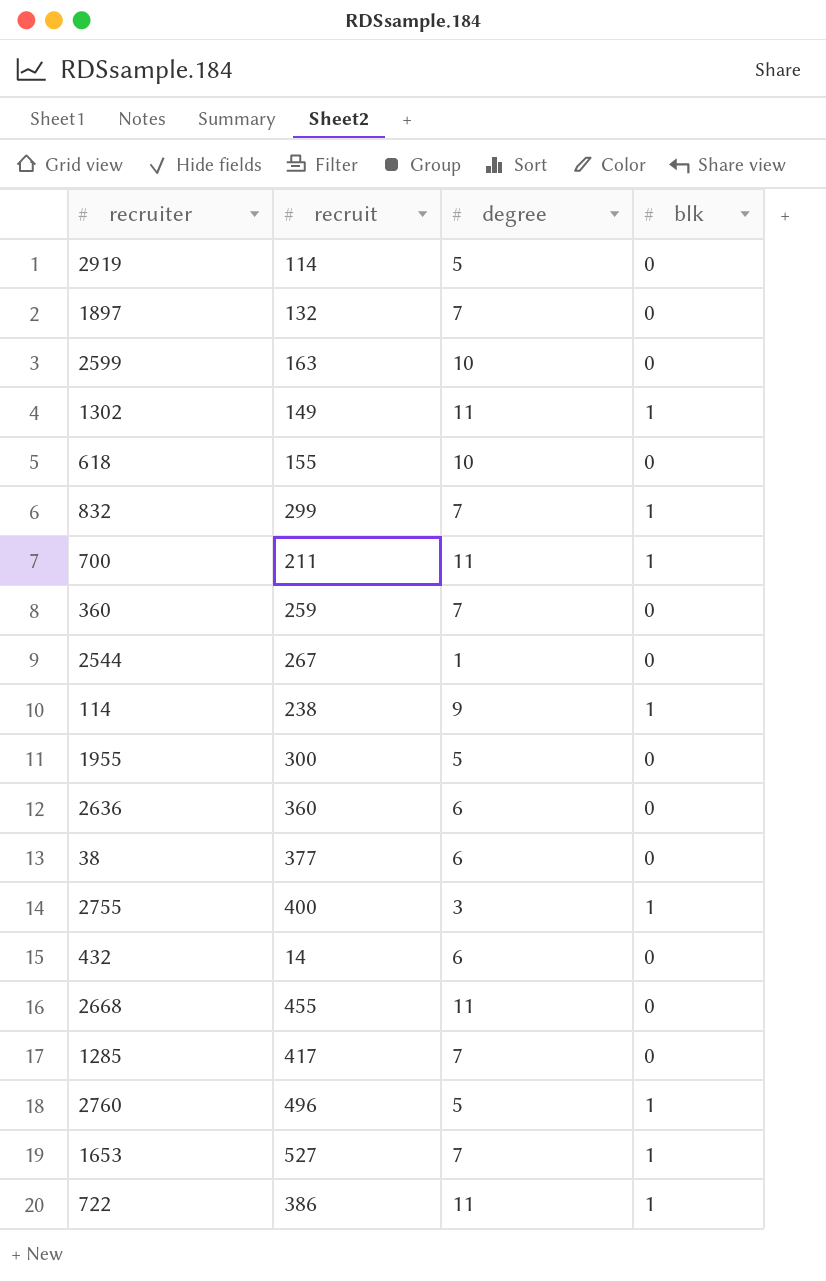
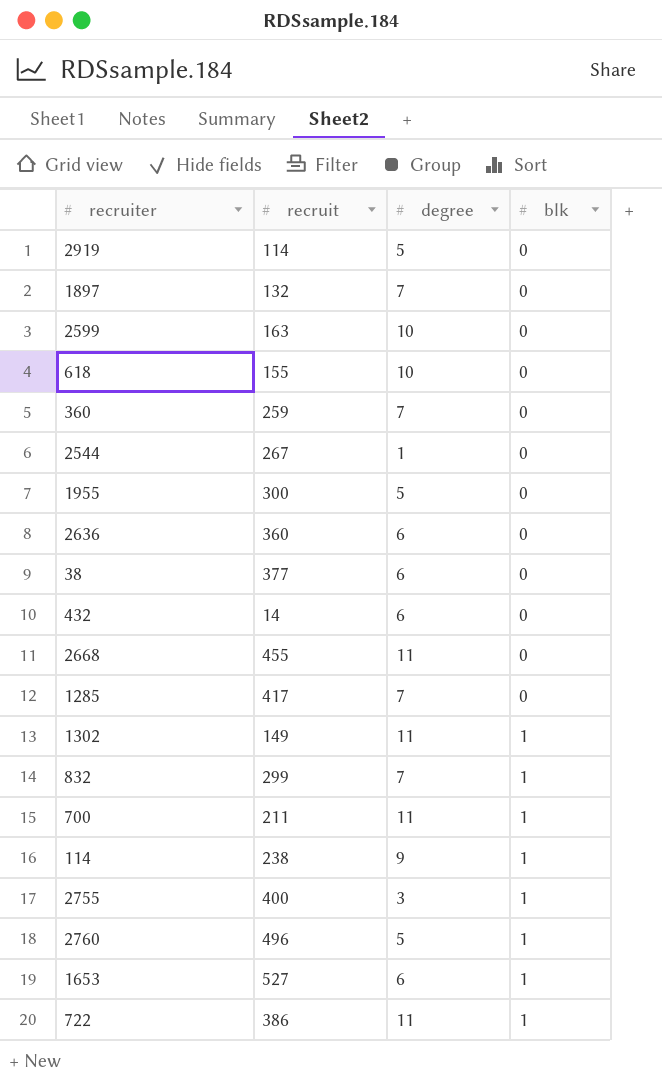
row order: none -> blk ascending
1653 | degree: 7 -> 6

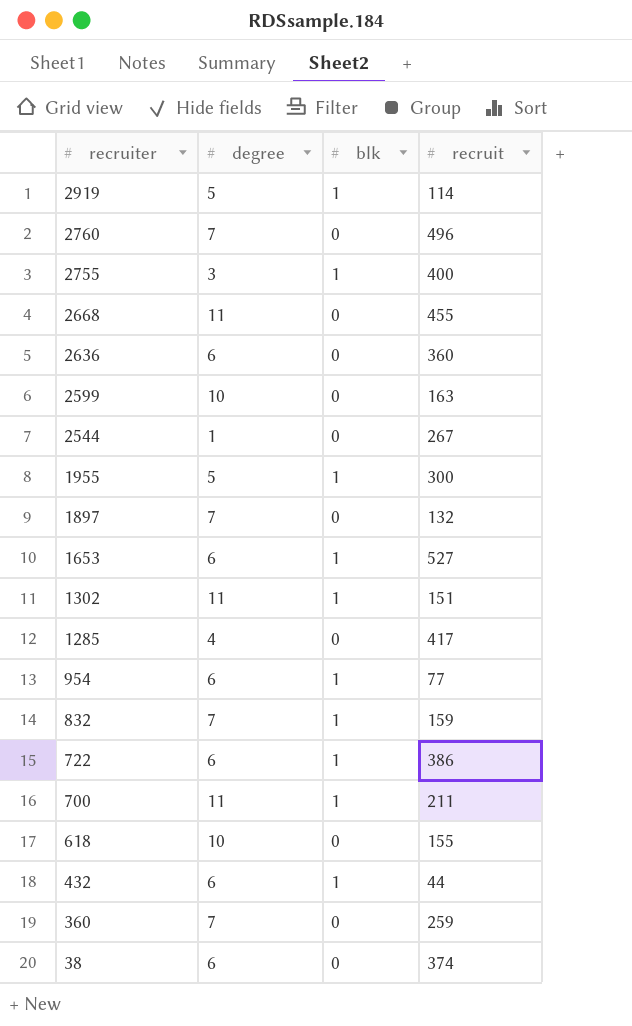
row order: blk ascending -> recruiter descending
column recruit | position: 2 -> 4
row 114: 238 | 9 | 1 -> none
2919 | blk: 0 -> 1
2760 | degree: 5 -> 7
2760 | blk: 1 -> 0
1955 | blk: 0 -> 1
1302 | recruit: 149 -> 151
1285 | degree: 7 -> 4
row 954: none -> 6 | 1 | 77
832 | recruit: 299 -> 159
722 | degree: 11 -> 6
432 | blk: 0 -> 1
432 | recruit: 14 -> 44
38 | recruit: 377 -> 374

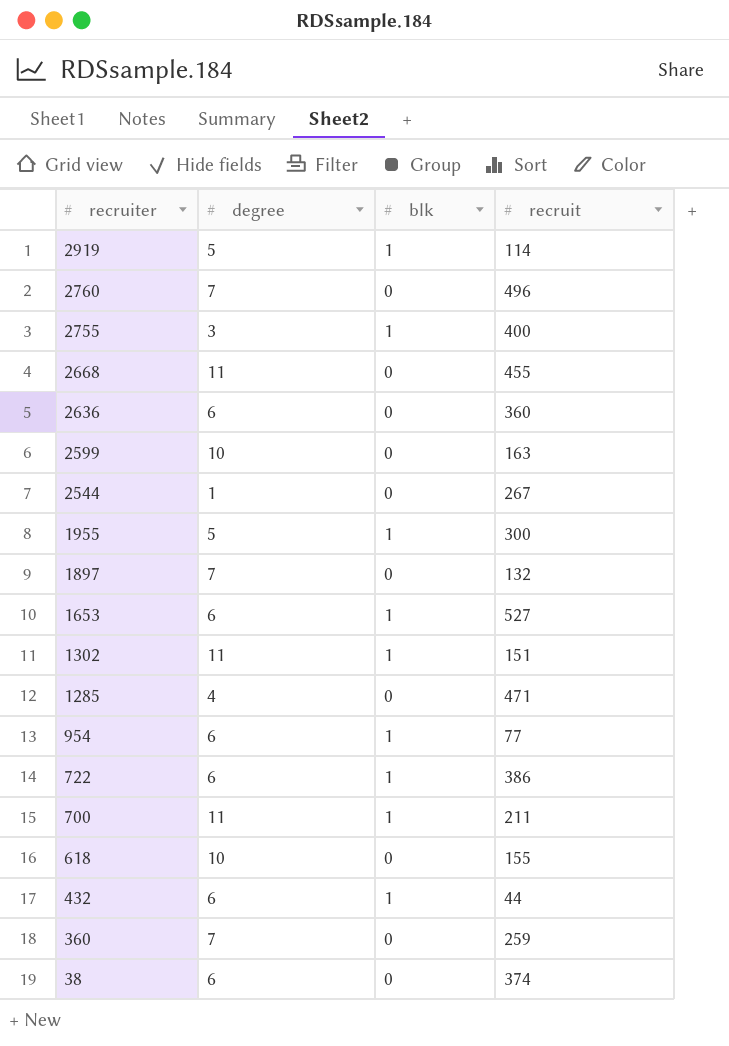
row 832: 7 | 1 | 159 -> none
1285 | recruit: 417 -> 471

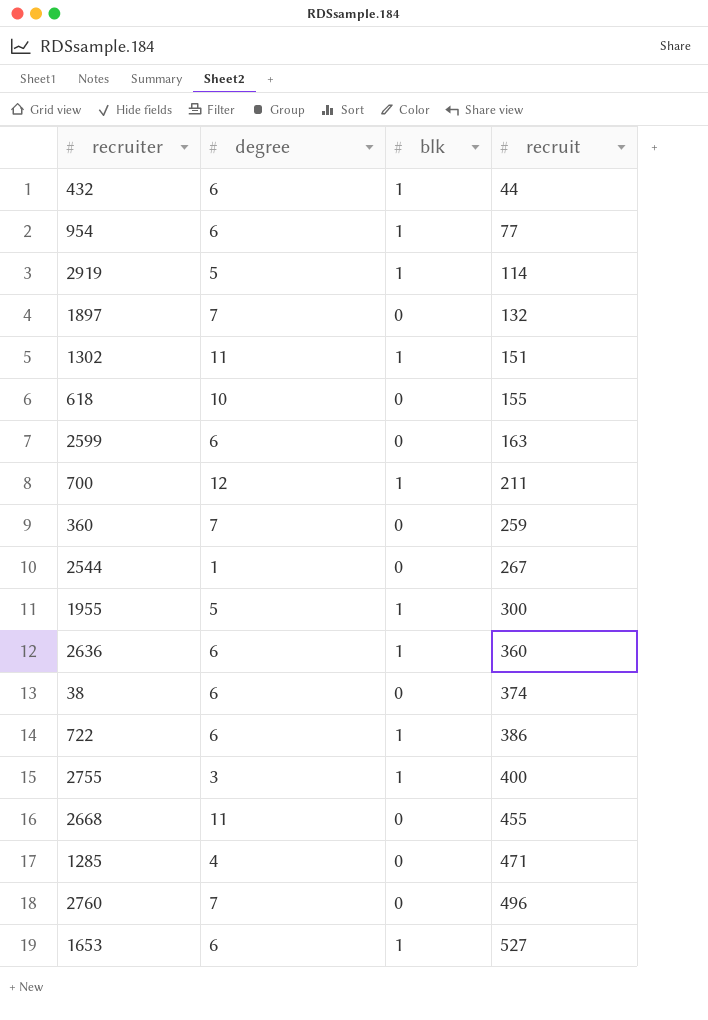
row order: recruiter descending -> recruit ascending
2599 | degree: 10 -> 6
700 | degree: 11 -> 12
2636 | blk: 0 -> 1

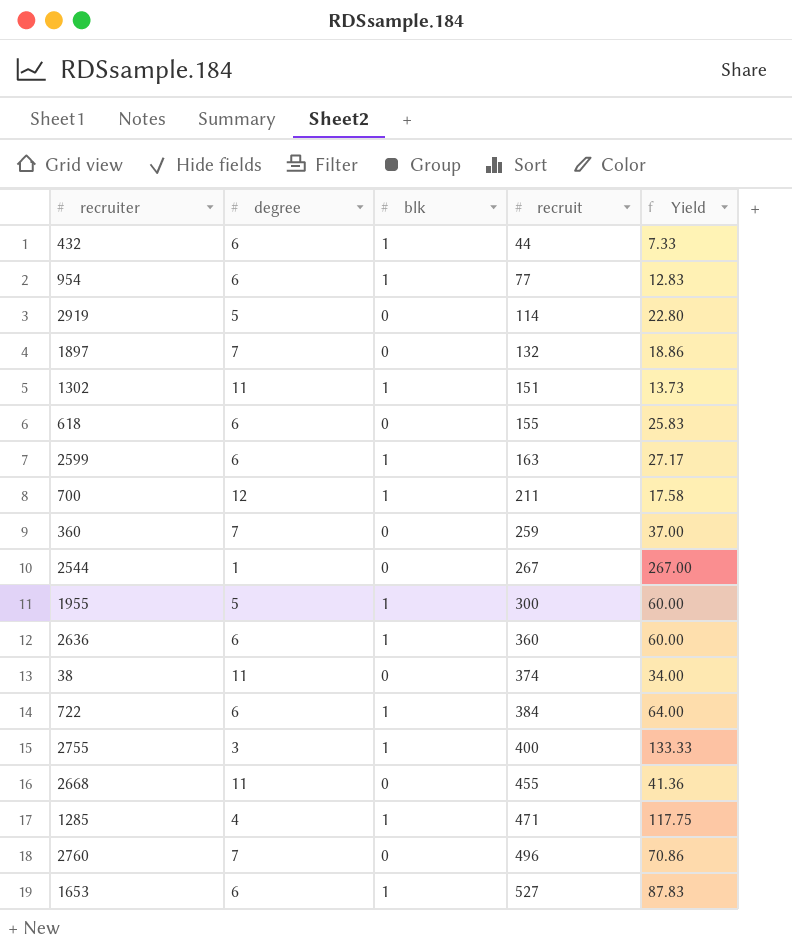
column Yield | formula: none -> [recruit] / [degree]
2919 | blk: 1 -> 0
618 | degree: 10 -> 6
2599 | blk: 0 -> 1
38 | degree: 6 -> 11
722 | recruit: 386 -> 384
1285 | blk: 0 -> 1

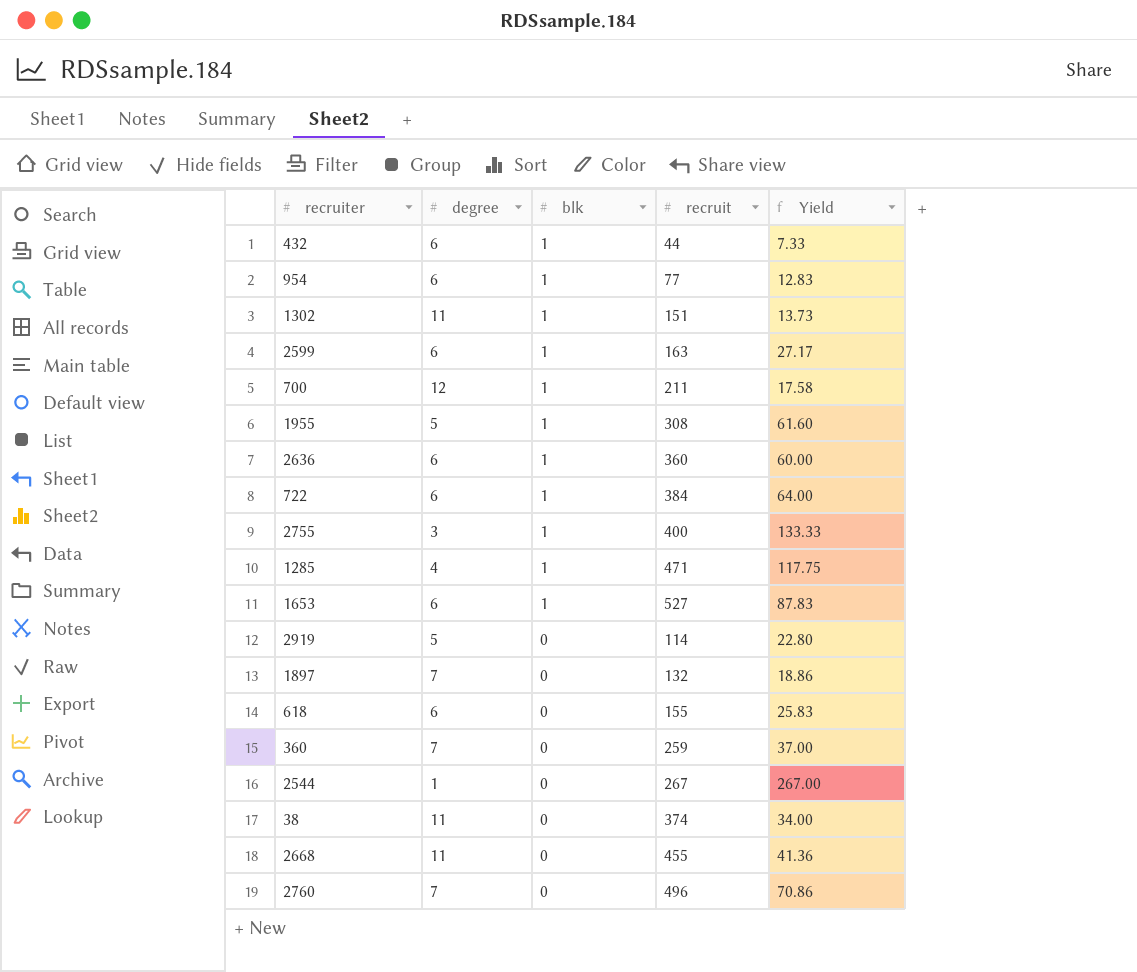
row order: recruit ascending -> blk descending
1955 | recruit: 300 -> 308
1955 | Yield: 60.00 -> 61.60

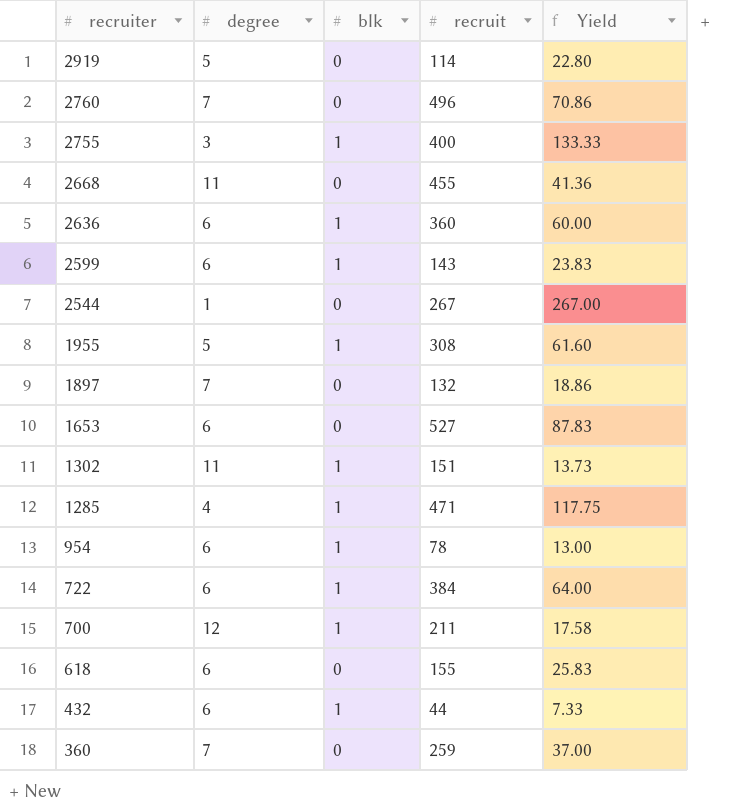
row order: blk descending -> recruiter descending
row 38: 11 | 0 | 374 | 34.00 -> none
2599 | recruit: 163 -> 143
2599 | Yield: 27.17 -> 23.83
1653 | blk: 1 -> 0
954 | recruit: 77 -> 78
954 | Yield: 12.83 -> 13.00

